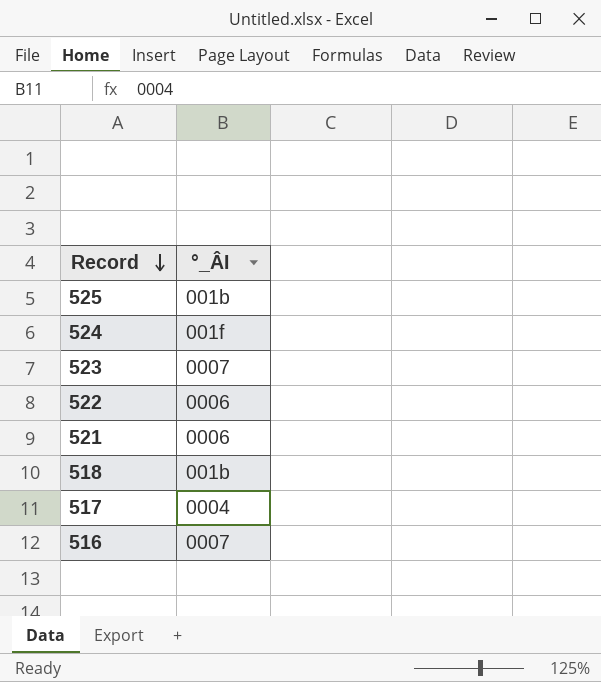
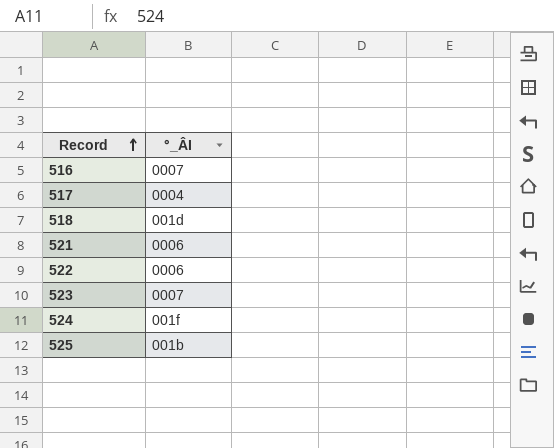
row order: Record descending -> Record ascending
518 | °_ÂI: 001b -> 001d

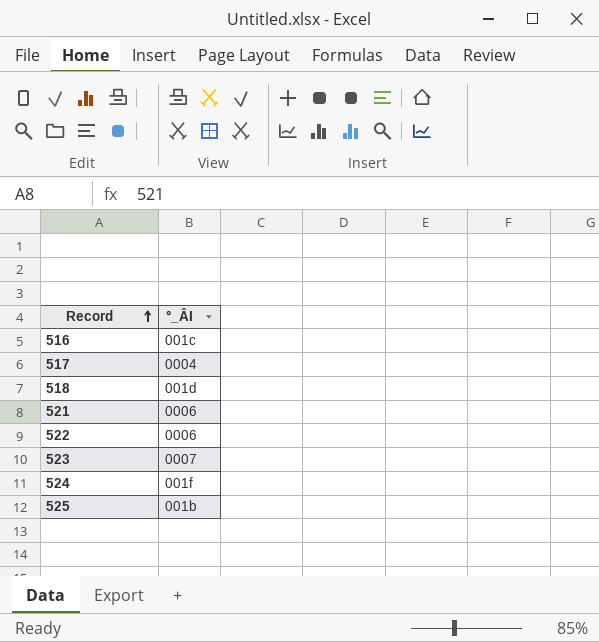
516 | °_ÂI: 0007 -> 001c

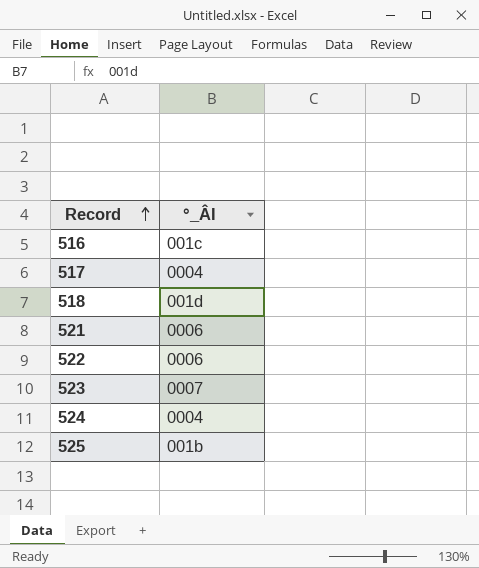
524 | °_ÂI: 001f -> 0004

